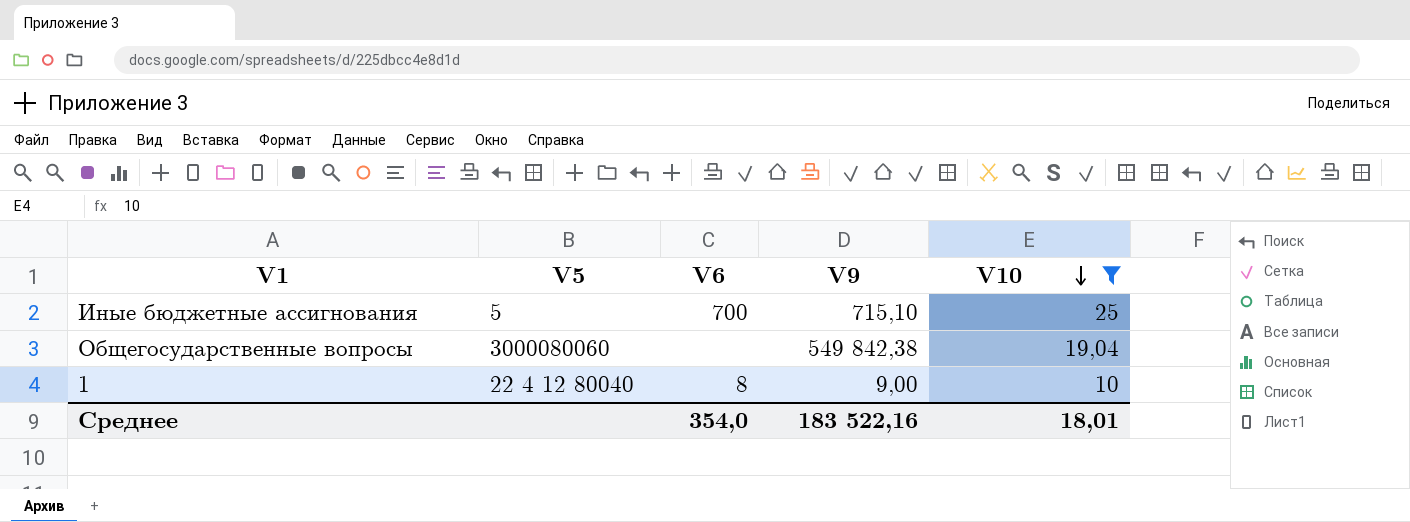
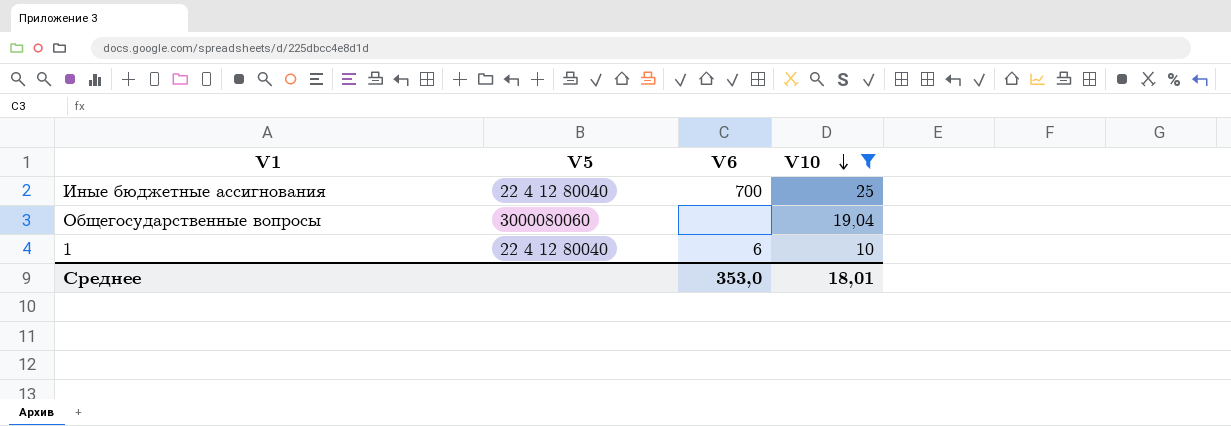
column V9 | position: 4 -> none
Иные бюджетные ассигнования | V5: 5 -> 22 4 12 80040
1 | V6: 8 -> 6
Среднее | V6: 354,0 -> 353,0

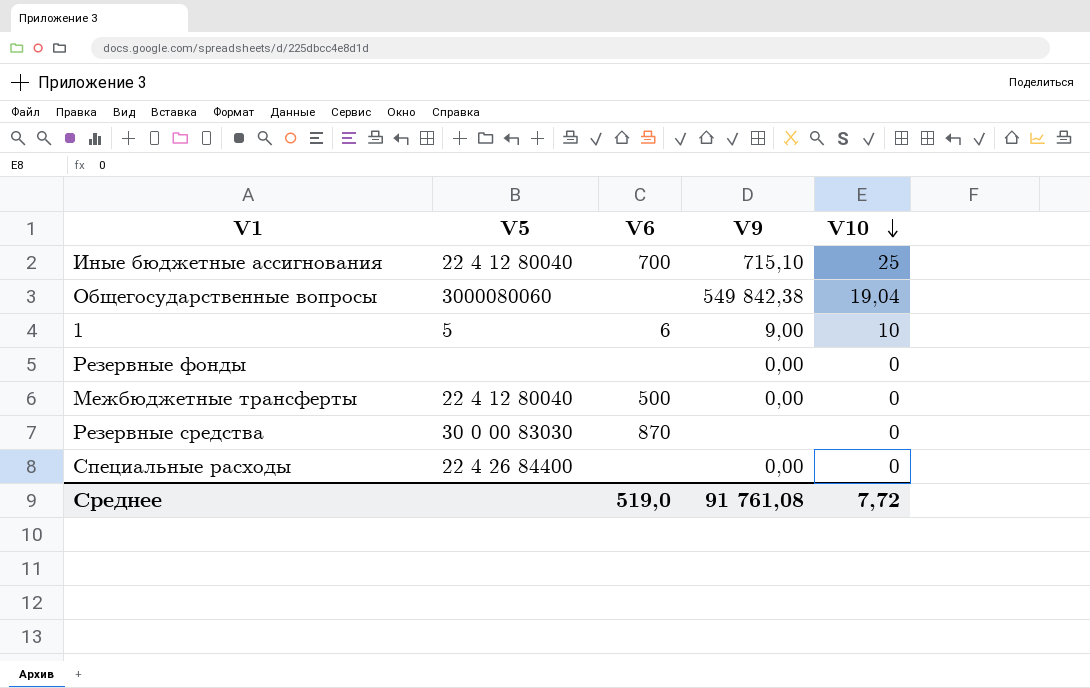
filter: V10 != 0 -> none
column V9 | position: none -> 4
1 | V5: 22 4 12 80040 -> 5
Среднее | V6: 353,0 -> 519,0
Среднее | V10: 18,01 -> 7,72

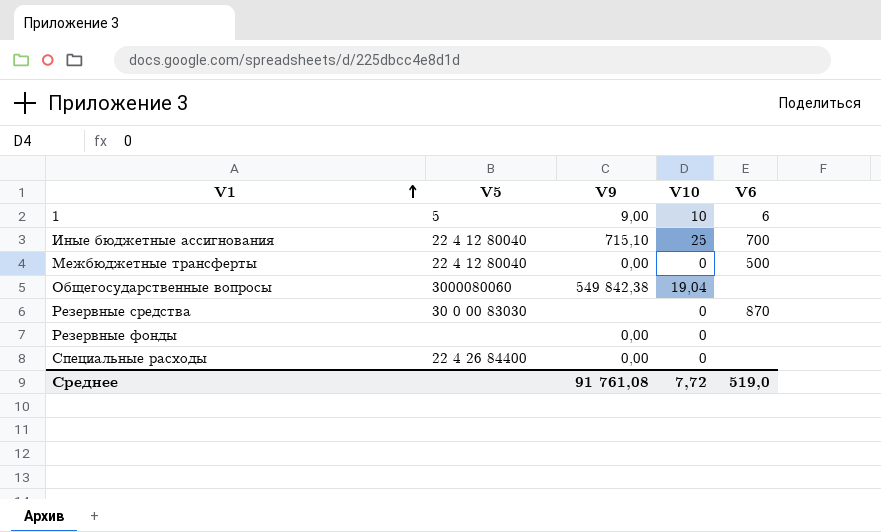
row order: V10 descending -> V1 ascending
column V6 | position: 3 -> 5

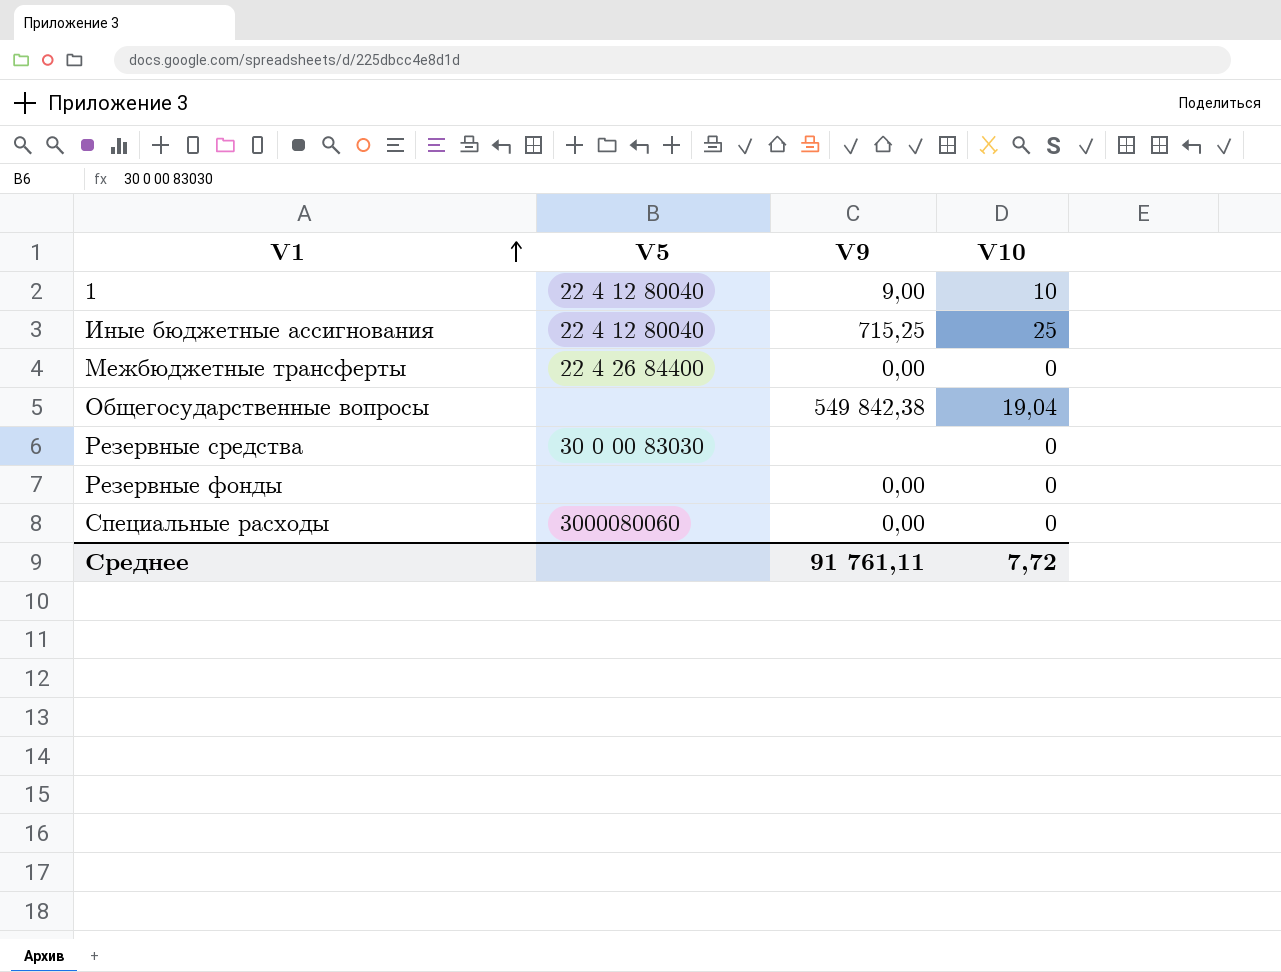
column V6 | position: 5 -> none
1 | V5: 5 -> 22 4 12 80040
Иные бюджетные ассигнования | V9: 715,10 -> 715,25
Межбюджетные трансферты | V5: 22 4 12 80040 -> 22 4 26 84400
Общегосударственные вопросы | V5: 3000080060 -> none
Специальные расходы | V5: 22 4 26 84400 -> 3000080060
Среднее | V9: 91 761,08 -> 91 761,11

